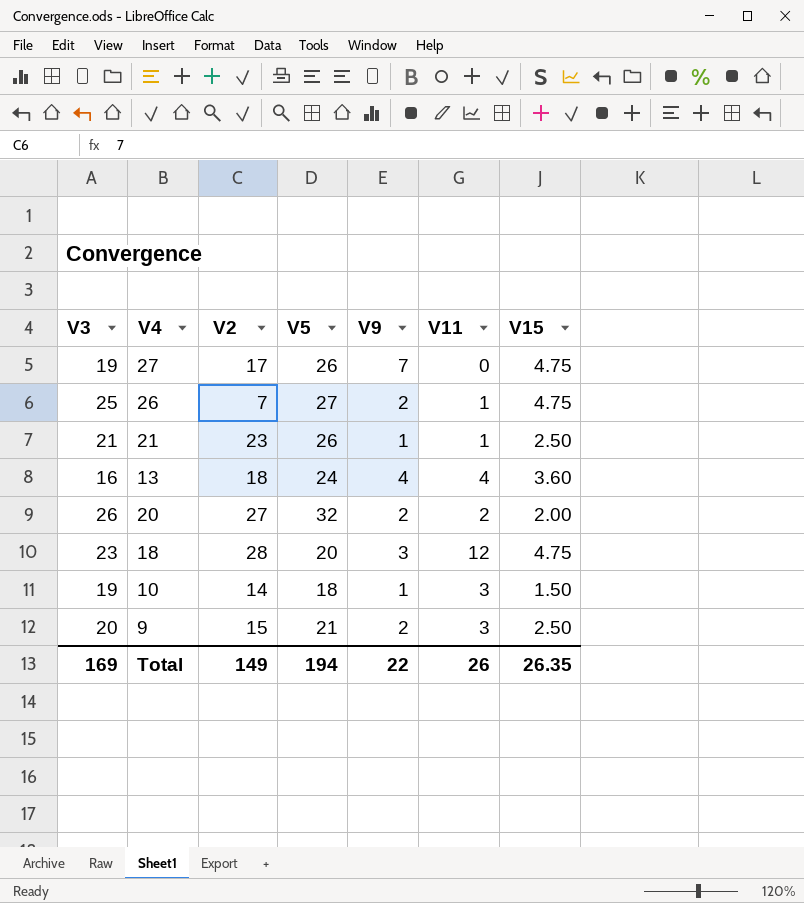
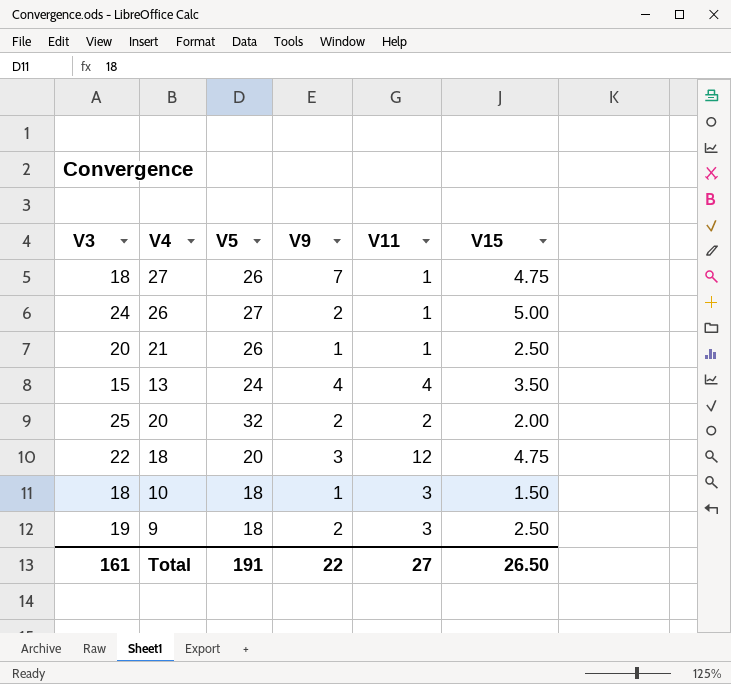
column V2 | position: 3 -> none
27 | V3: 19 -> 18
27 | V11: 0 -> 1
26 | V3: 25 -> 24
26 | V15: 4.75 -> 5.00
21 | V3: 21 -> 20
13 | V3: 16 -> 15
13 | V15: 3.60 -> 3.50
20 | V3: 26 -> 25
18 | V3: 23 -> 22
10 | V3: 19 -> 18
9 | V3: 20 -> 19
9 | V5: 21 -> 18
Total | V3: 169 -> 161
Total | V5: 194 -> 191
Total | V11: 26 -> 27
Total | V15: 26.35 -> 26.50

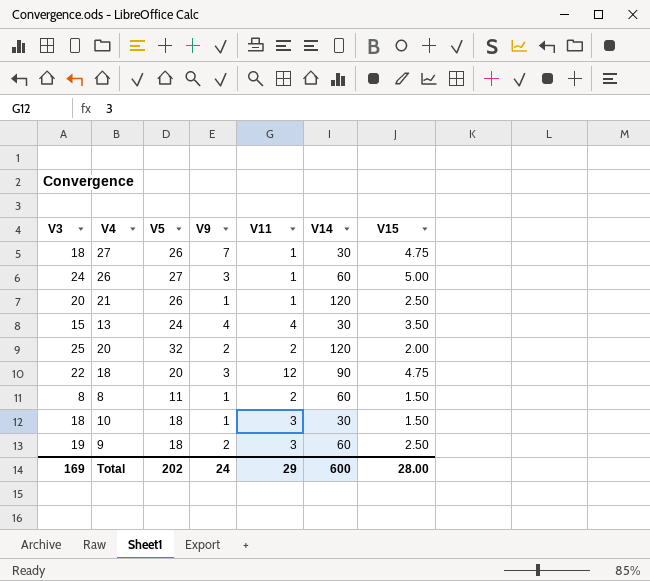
column V14 | position: none -> 6
26 | V9: 2 -> 3
row 8: none -> 8 | 11 | 1 | 2 | 60 | 1.50
Total | V3: 161 -> 169
Total | V5: 191 -> 202
Total | V9: 22 -> 24
Total | V11: 27 -> 29
Total | V15: 26.50 -> 28.00

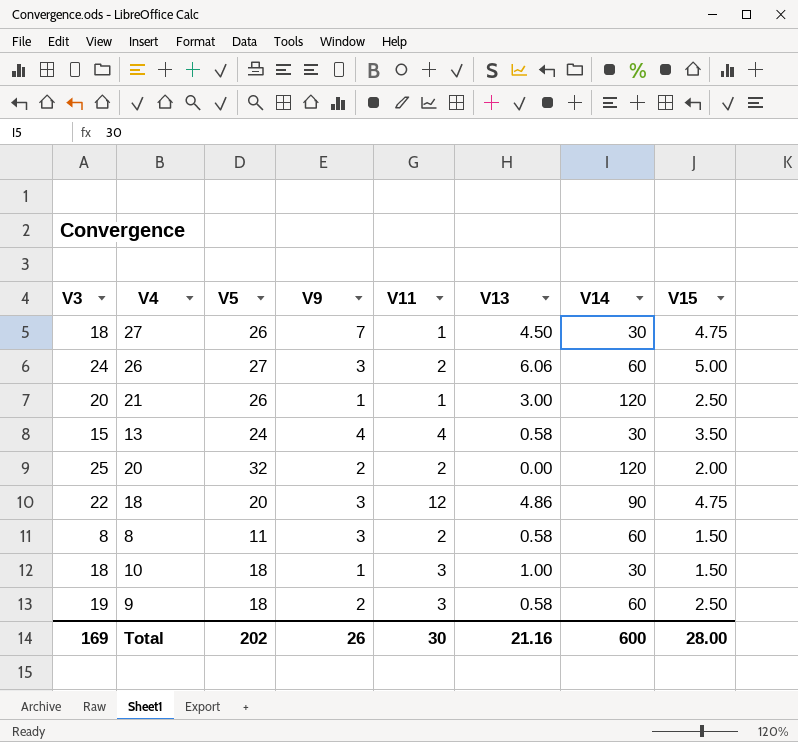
column V13 | position: none -> 6
26 | V11: 1 -> 2
8 | V9: 1 -> 3
Total | V9: 24 -> 26
Total | V11: 29 -> 30

